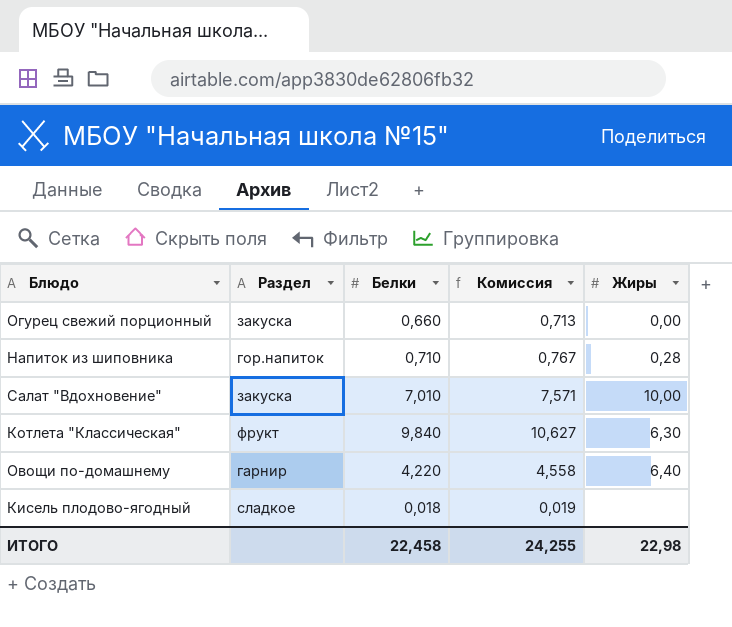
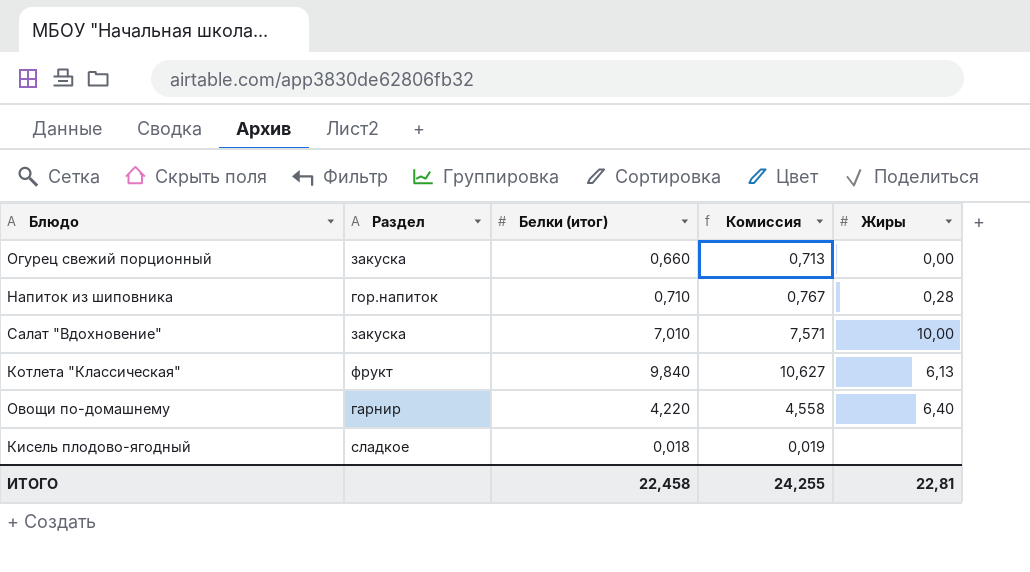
column name: Белки -> Белки (итог)
Котлета "Классическая" | Жиры: 6,30 -> 6,13
ИТОГО | Жиры: 22,98 -> 22,81

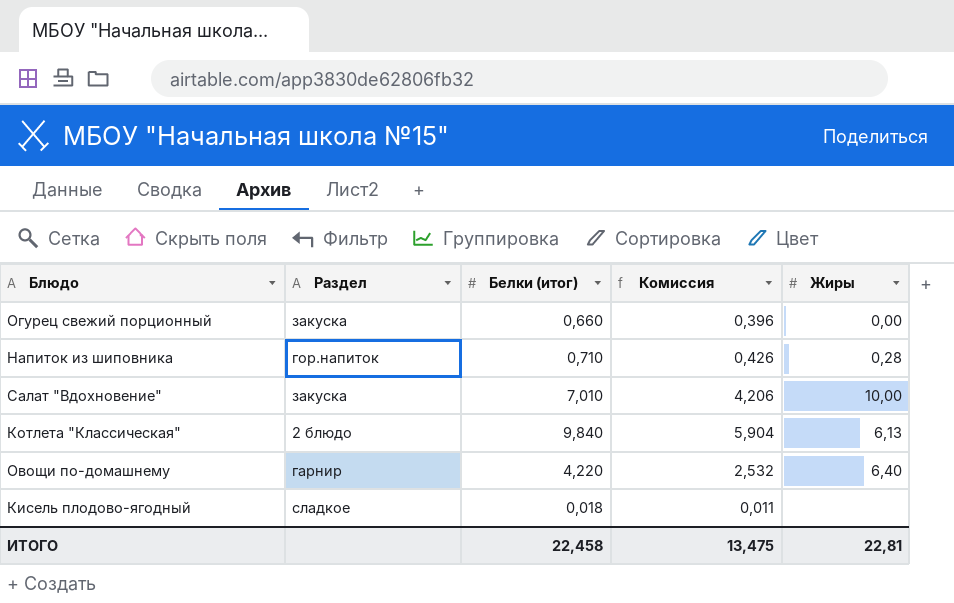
column Комиссия | formula: [Белки (итог)] * 1,08 -> [Белки (итог)] * 0,6
Котлета "Классическая" | Раздел: фрукт -> 2 блюдо
ИТОГО | Комиссия: 24,255 -> 13,475

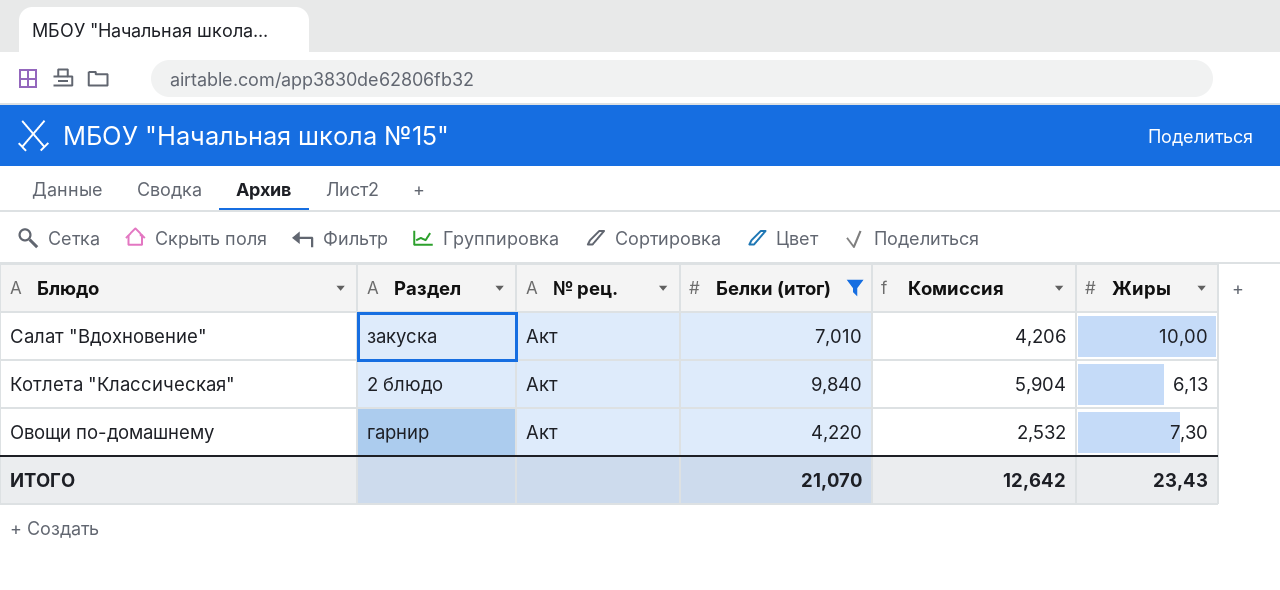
filter: none -> Белки (итог) >= 4,220
column № рец. | position: none -> 3
Овощи по-домашнему | Жиры: 6,40 -> 7,30
ИТОГО | Белки (итог): 22,458 -> 21,070
ИТОГО | Комиссия: 13,475 -> 12,642
ИТОГО | Жиры: 22,81 -> 23,43

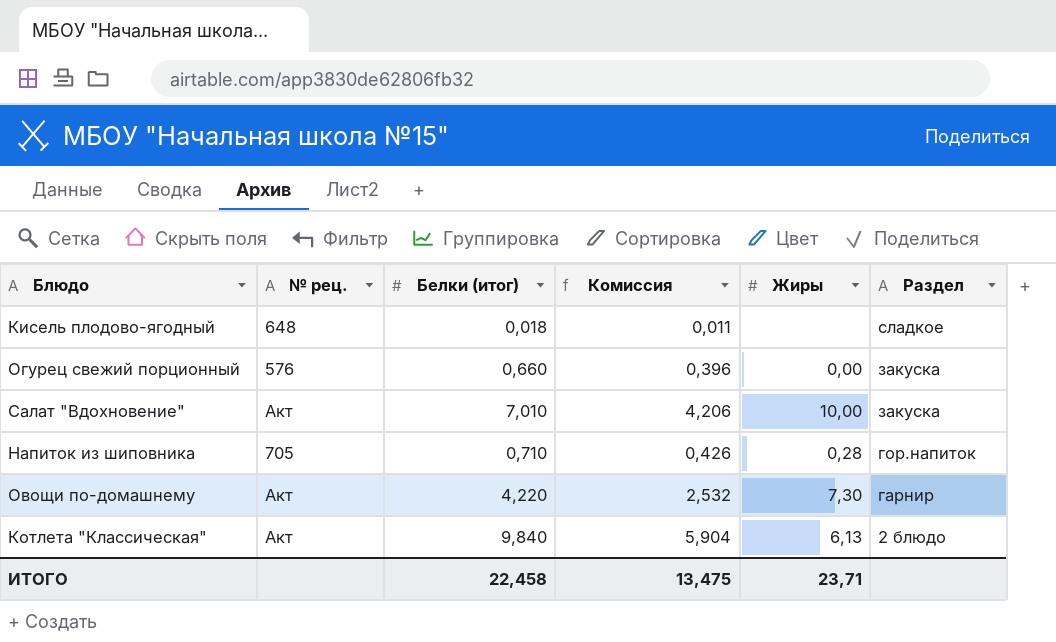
filter: Белки (итог) >= 4,220 -> none
row order: none -> Раздел descending
column Раздел | position: 2 -> 6
ИТОГО | Белки (итог): 21,070 -> 22,458
ИТОГО | Комиссия: 12,642 -> 13,475
ИТОГО | Жиры: 23,43 -> 23,71

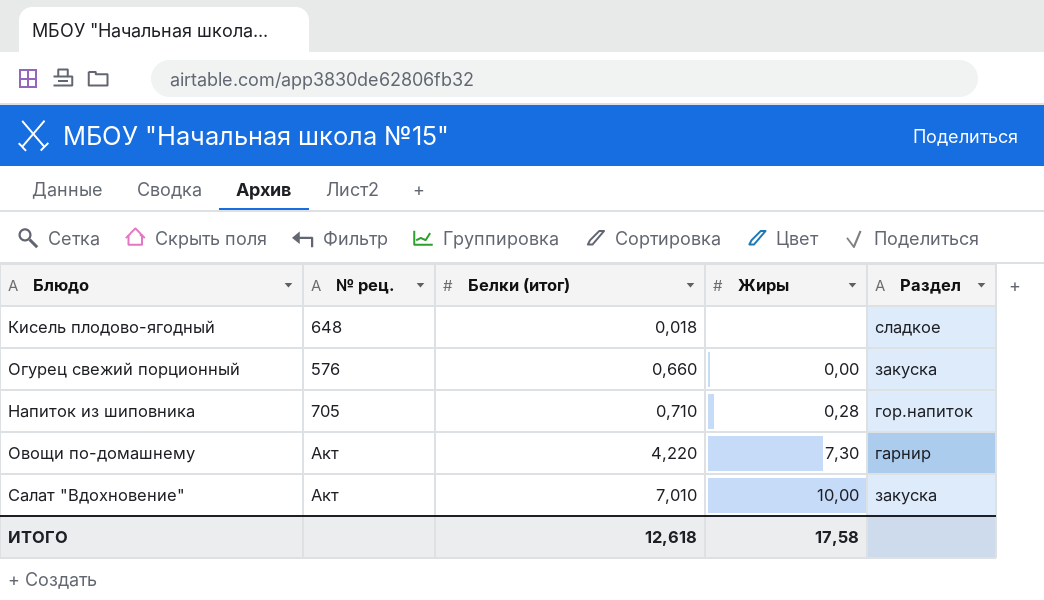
row order: Раздел descending -> Белки (итог) ascending
column Комиссия | formula: [Белки (итог)] * 0,6 -> none
row Котлета "Классическая": Акт | 9,840 | 5,904 | 6,13 | 2 блюдо -> none
ИТОГО | Белки (итог): 22,458 -> 12,618
ИТОГО | Жиры: 23,71 -> 17,58

